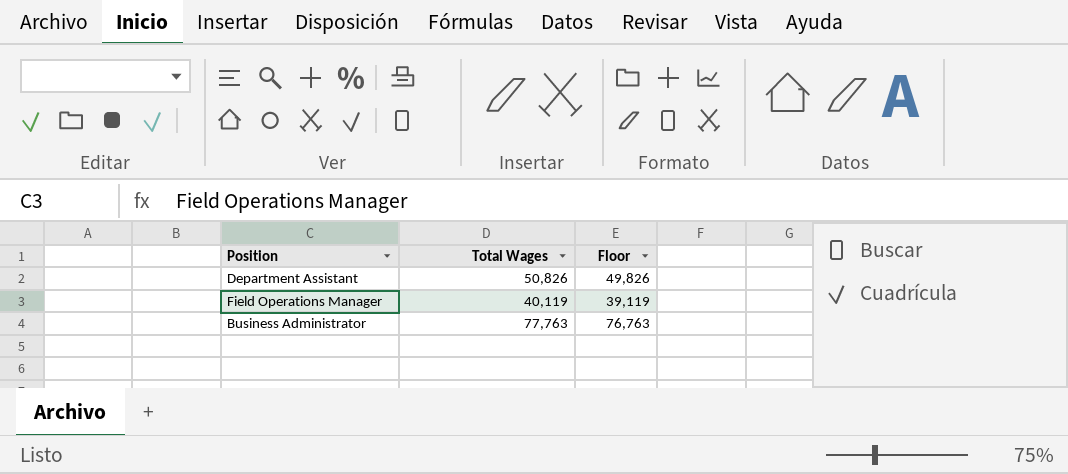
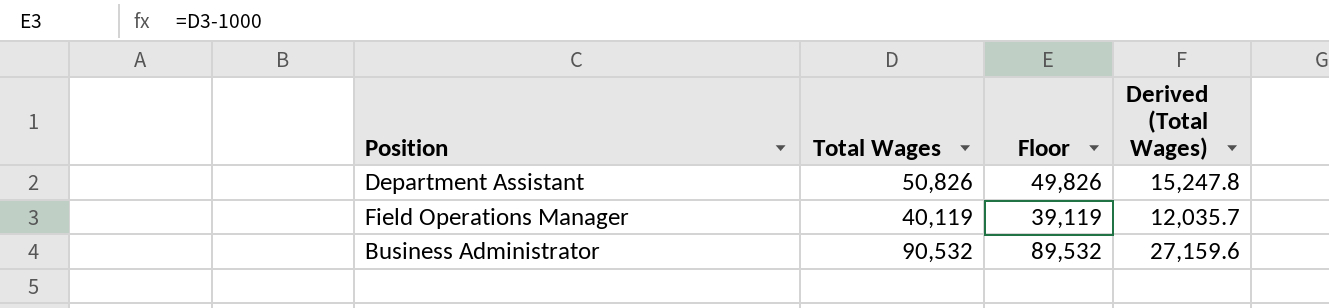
column Derived (Total Wages) | formula: none -> [Total Wages] * 0.3
Business Administrator | Total Wages: 77,763 -> 90,532
Business Administrator | Floor: 76,763 -> 89,532

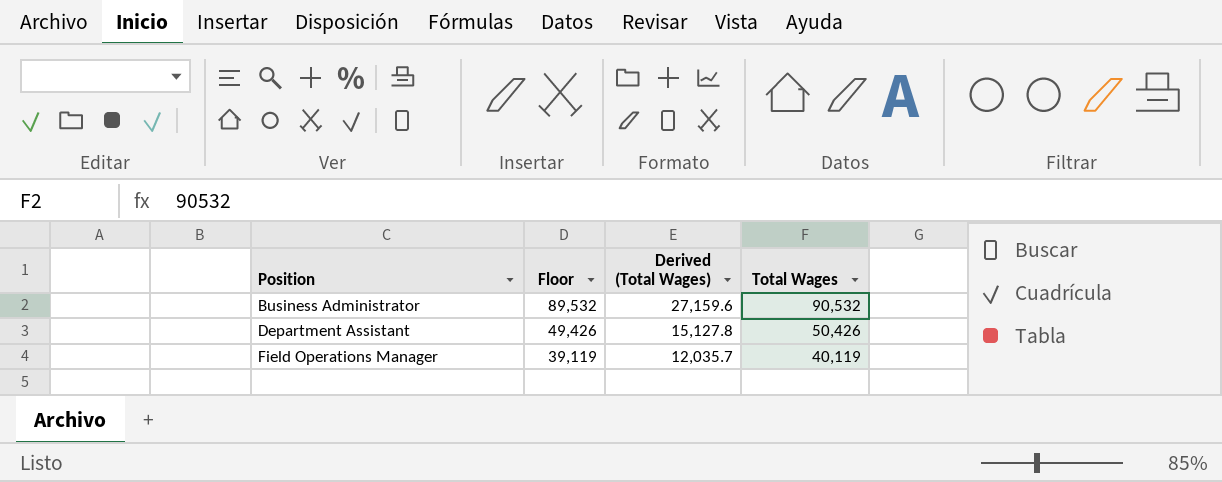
row order: none -> Position ascending
column Total Wages | position: 2 -> 4
Department Assistant | Floor: 49,826 -> 49,426
Department Assistant | Derived (Total Wages): 15,247.8 -> 15,127.8
Department Assistant | Total Wages: 50,826 -> 50,426

